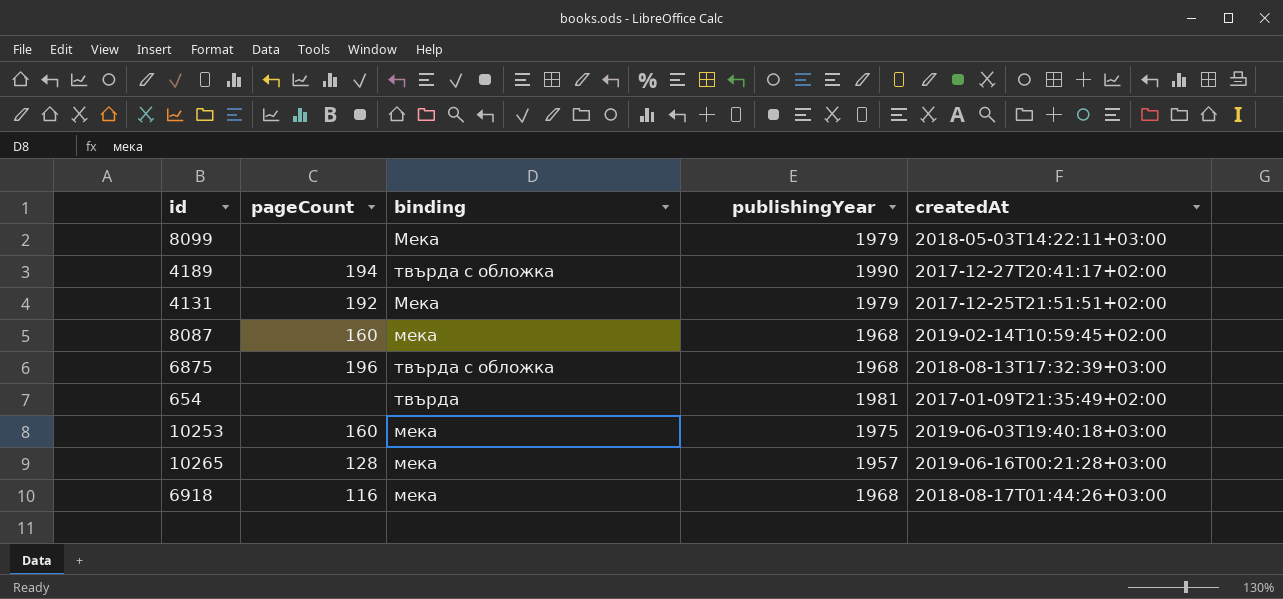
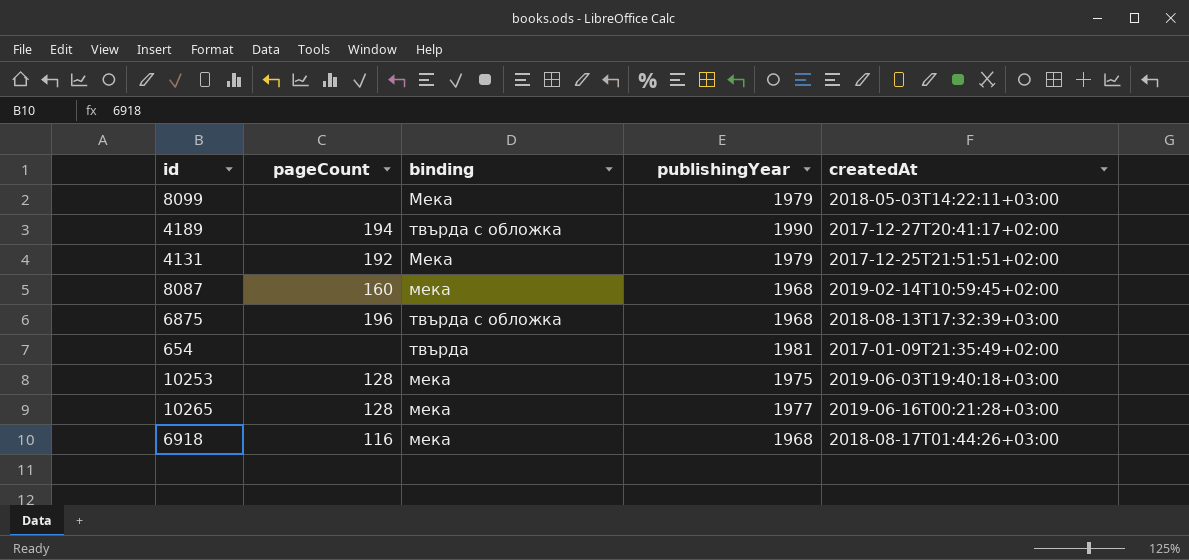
10253 | pageCount: 160 -> 128
10265 | publishingYear: 1957 -> 1977

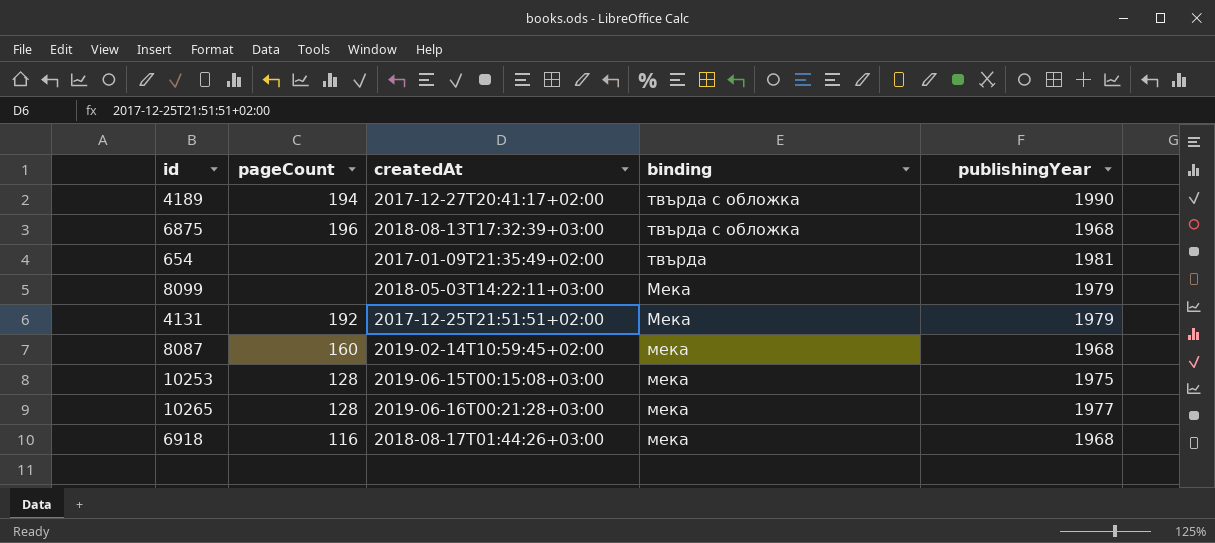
row order: none -> binding descending
column createdAt | position: 5 -> 3
10253 | createdAt: 2019-06-03T19:40:18+03:00 -> 2019-06-15T00:15:08+03:00

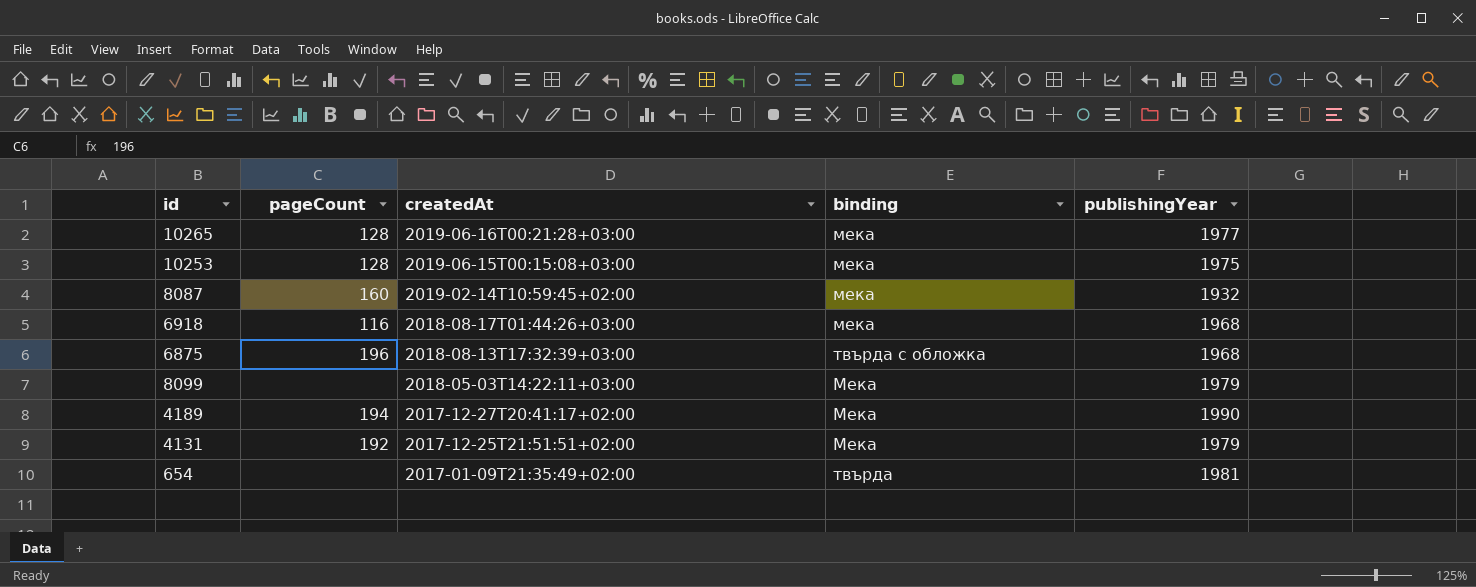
row order: binding descending -> createdAt descending
8087 | publishingYear: 1968 -> 1932
4189 | binding: твърда с обложка -> Мека

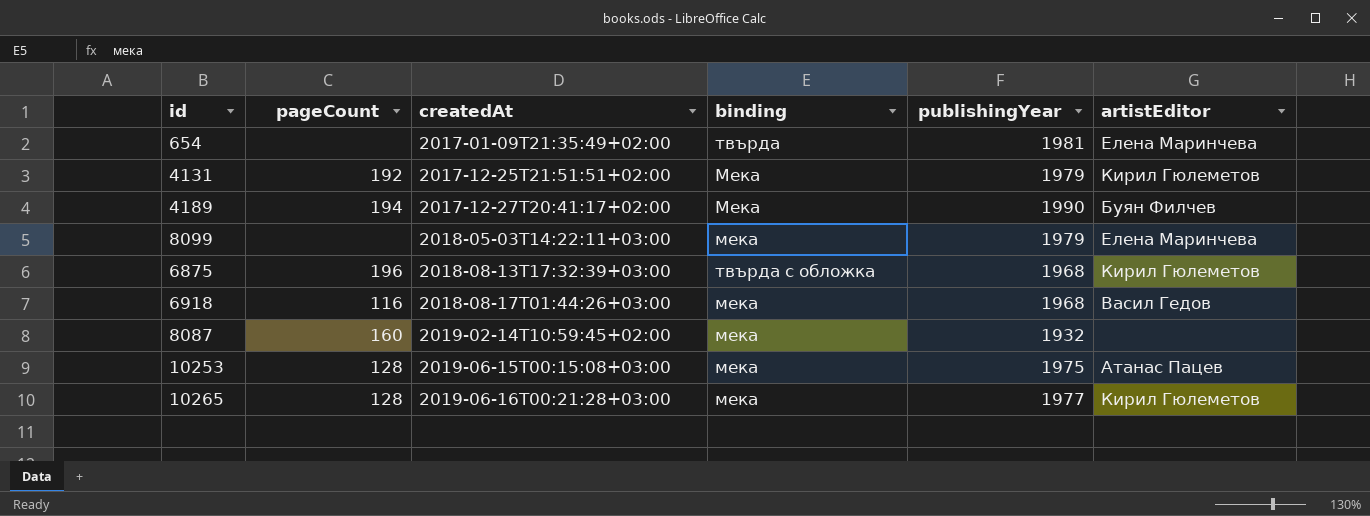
row order: createdAt descending -> createdAt ascending
column artistEditor | position: none -> 6
8099 | binding: Мека -> мека

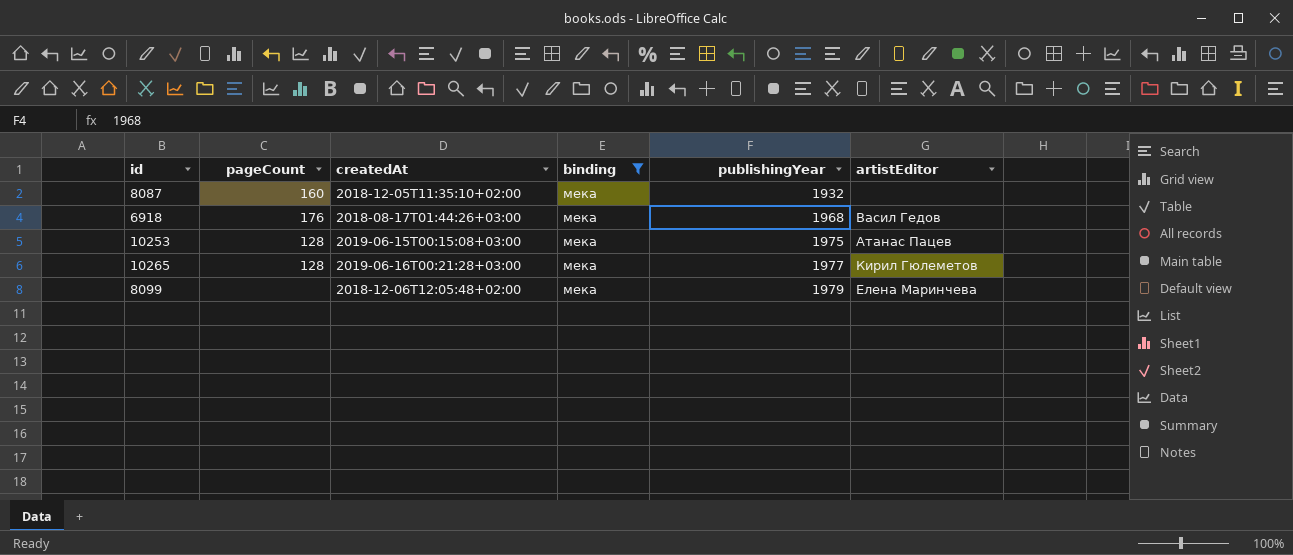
filter: none -> binding = мека
row order: createdAt ascending -> publishingYear ascending
8087 | createdAt: 2019-02-14T10:59:45+02:00 -> 2018-12-05T11:35:10+02:00
6918 | pageCount: 116 -> 176
8099 | createdAt: 2018-05-03T14:22:11+03:00 -> 2018-12-06T12:05:48+02:00

